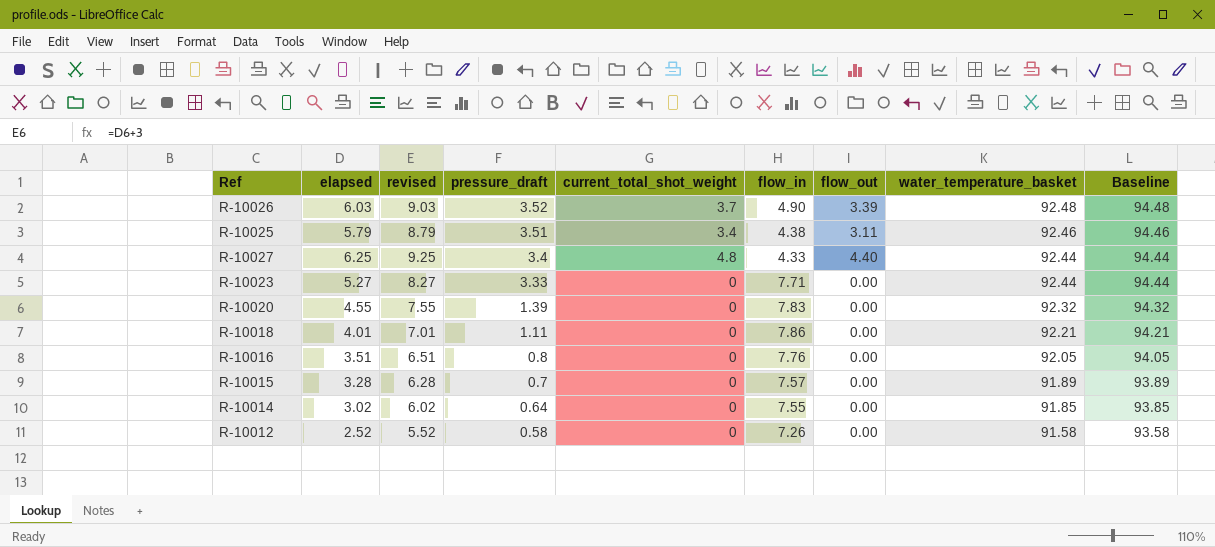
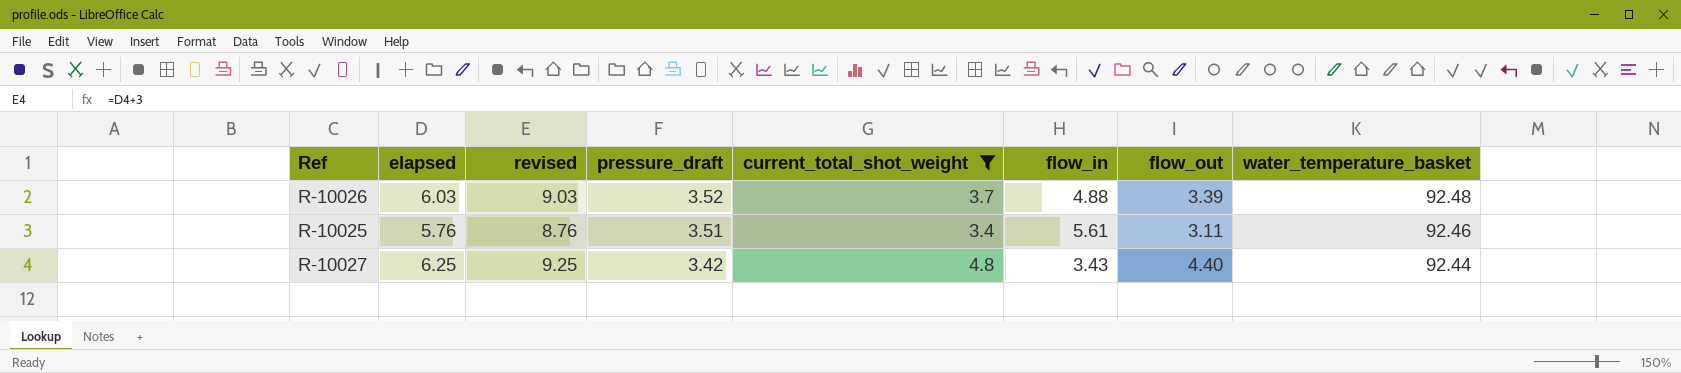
filter: none -> current_total_shot_weight != 0
column Baseline | formula: [water_temperature_basket] + 2 -> none
R-10026 | flow_in: 4.90 -> 4.88
R-10025 | elapsed: 5.79 -> 5.76
R-10025 | revised: 8.79 -> 8.76
R-10025 | flow_in: 4.38 -> 5.61
R-10027 | pressure_draft: 3.4 -> 3.42
R-10027 | flow_in: 4.33 -> 3.43

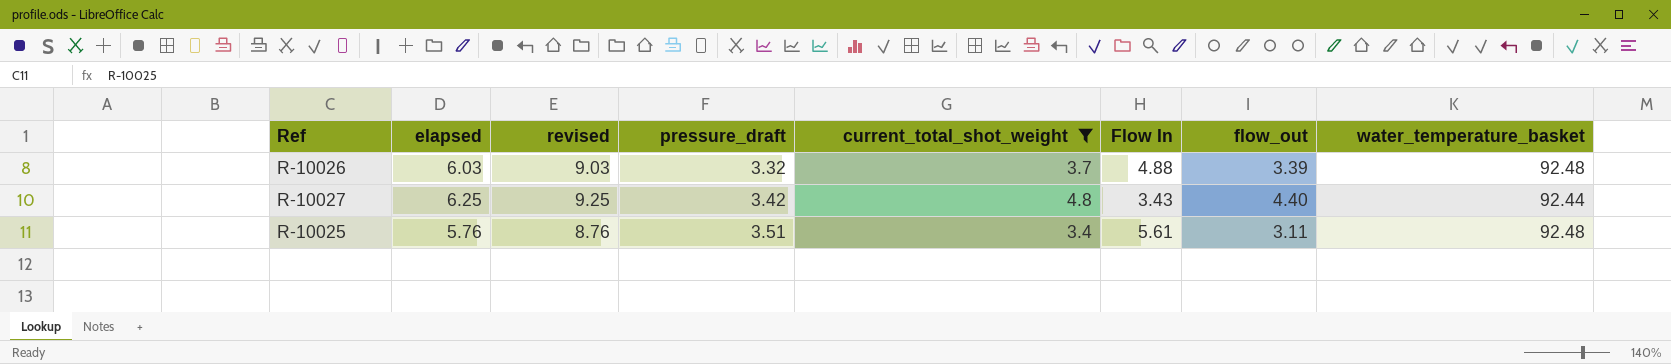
row order: pressure_draft descending -> pressure_draft ascending
column name: flow_in -> Flow In
R-10026 | pressure_draft: 3.52 -> 3.32
R-10025 | water_temperature_basket: 92.46 -> 92.48

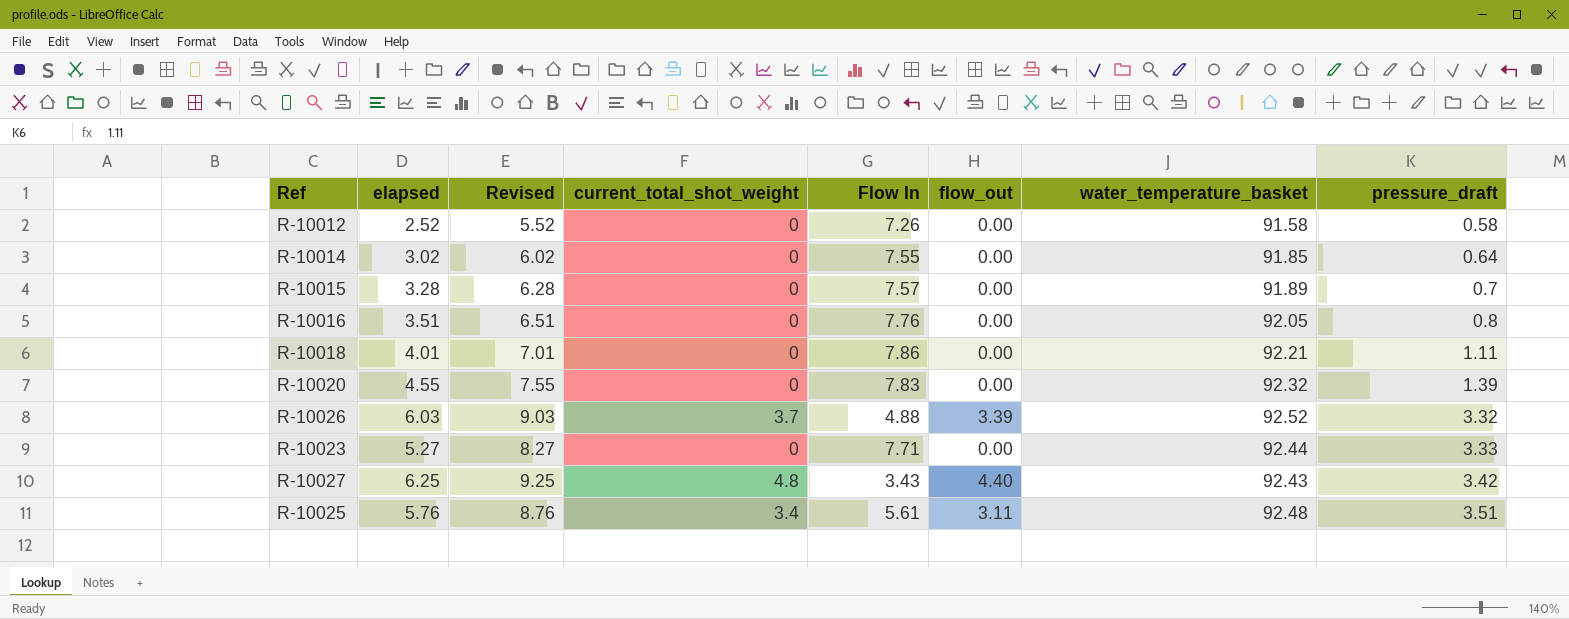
filter: current_total_shot_weight != 0 -> none
column name: revised -> Revised
column pressure_draft | position: 4 -> 8
R-10026 | water_temperature_basket: 92.48 -> 92.52
R-10027 | water_temperature_basket: 92.44 -> 92.43

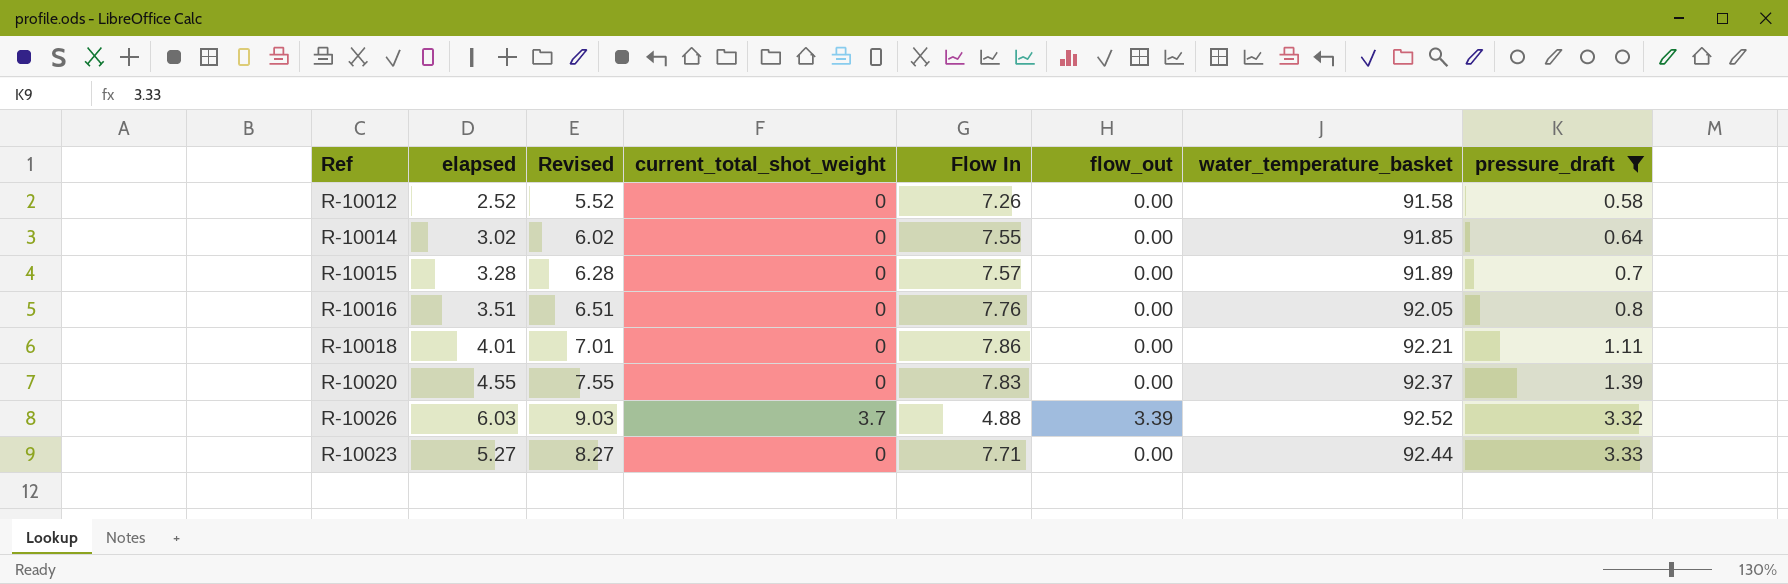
filter: none -> pressure_draft <= 3.33
R-10020 | water_temperature_basket: 92.32 -> 92.37

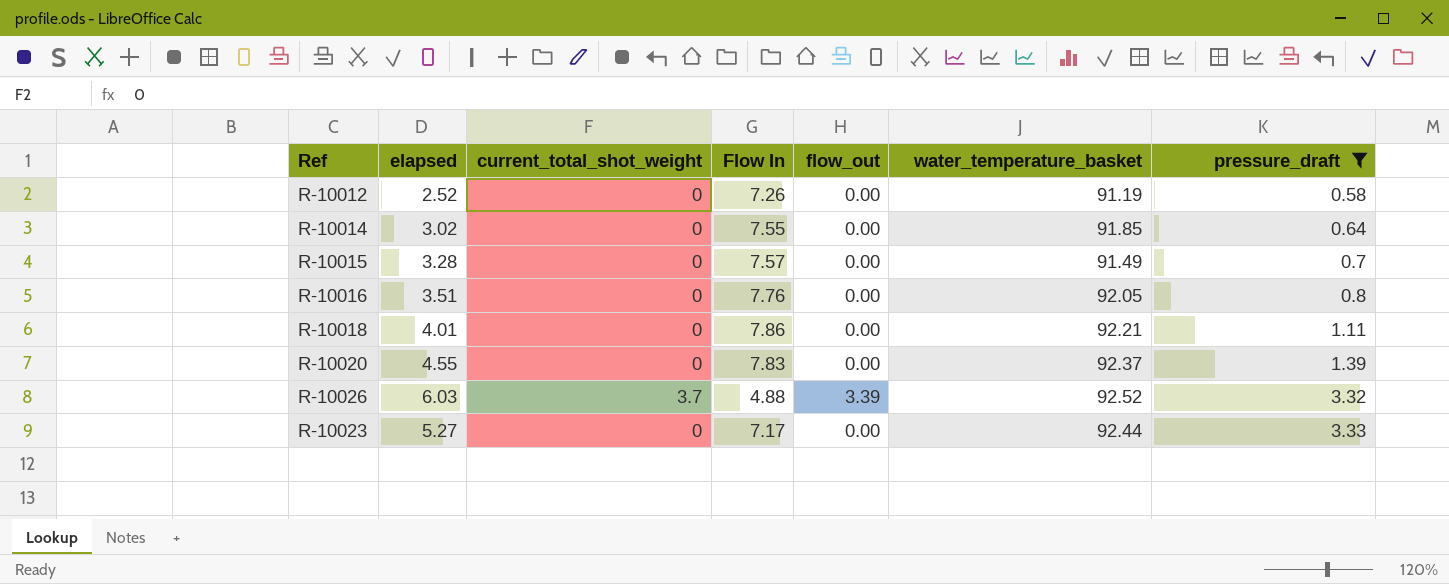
column Revised | formula: [elapsed] + 3 -> none
R-10012 | water_temperature_basket: 91.58 -> 91.19
R-10015 | water_temperature_basket: 91.89 -> 91.49
R-10023 | Flow In: 7.71 -> 7.17

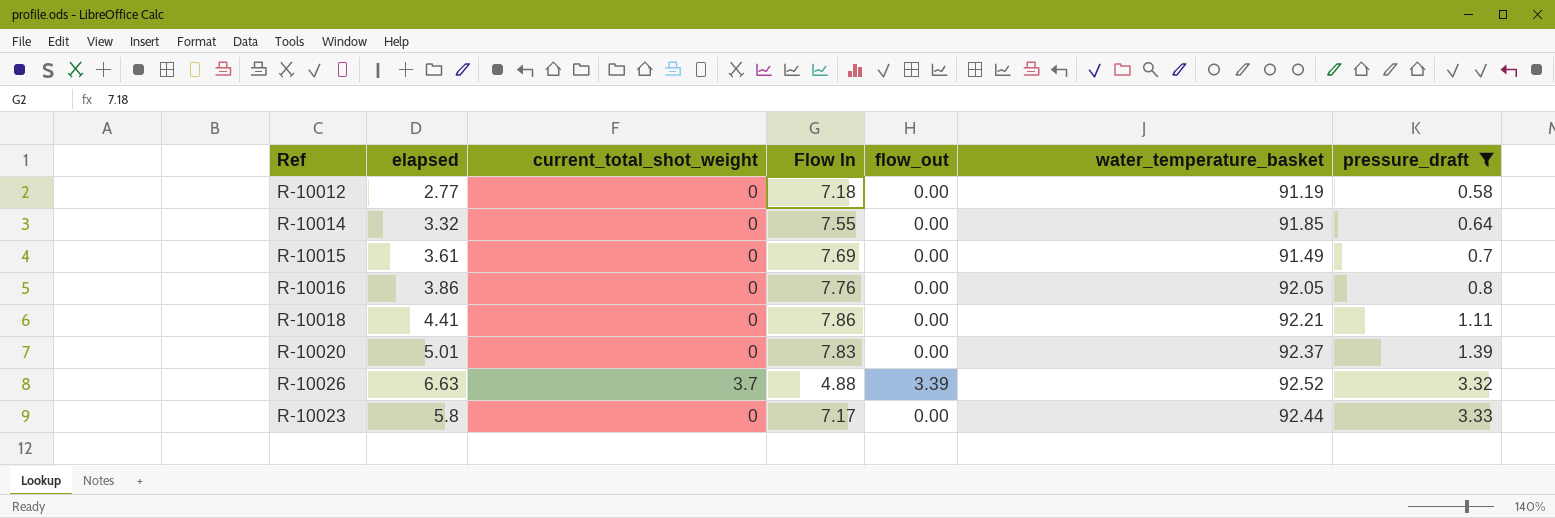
R-10012 | elapsed: 2.52 -> 2.77
R-10012 | Flow In: 7.26 -> 7.18
R-10014 | elapsed: 3.02 -> 3.32
R-10015 | elapsed: 3.28 -> 3.61
R-10015 | Flow In: 7.57 -> 7.69
R-10016 | elapsed: 3.51 -> 3.86
R-10018 | elapsed: 4.01 -> 4.41
R-10020 | elapsed: 4.55 -> 5.01
R-10026 | elapsed: 6.03 -> 6.63
R-10023 | elapsed: 5.27 -> 5.8

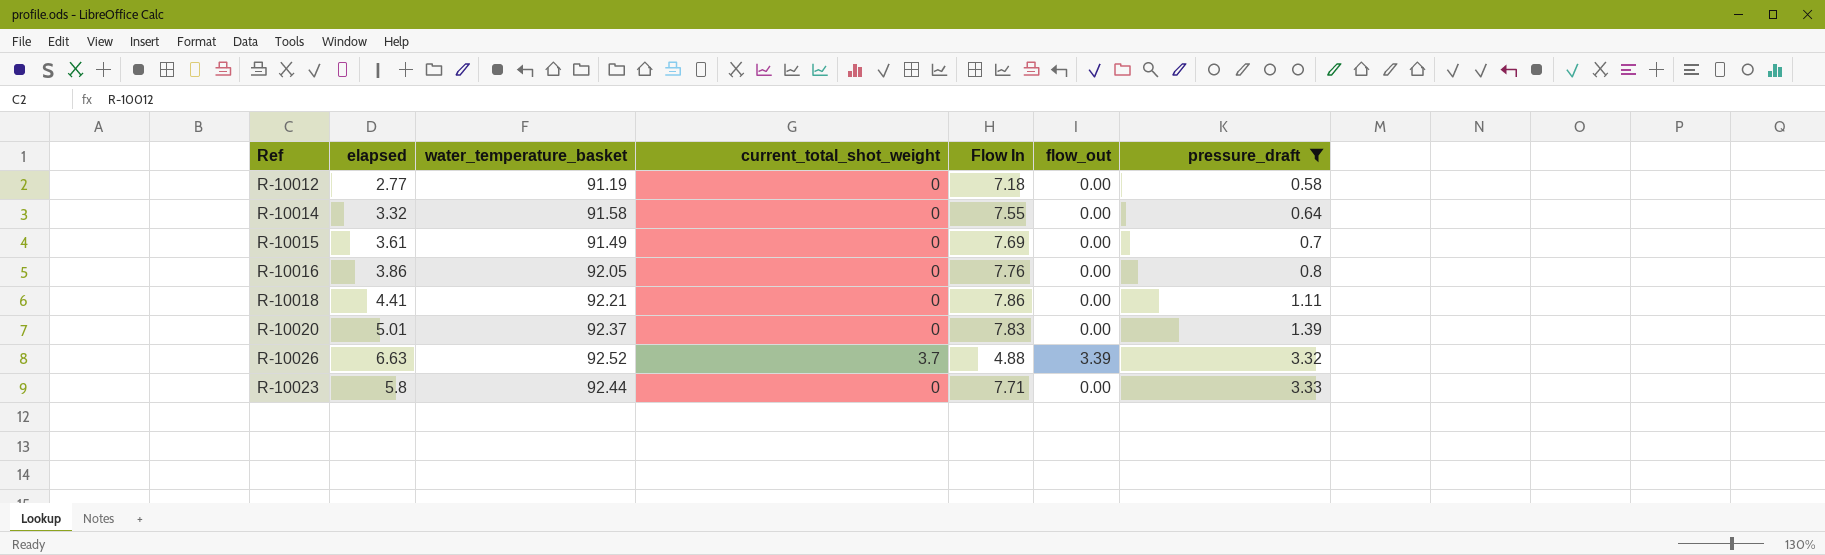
column water_temperature_basket | position: 6 -> 3
R-10014 | water_temperature_basket: 91.85 -> 91.58
R-10023 | Flow In: 7.17 -> 7.71

